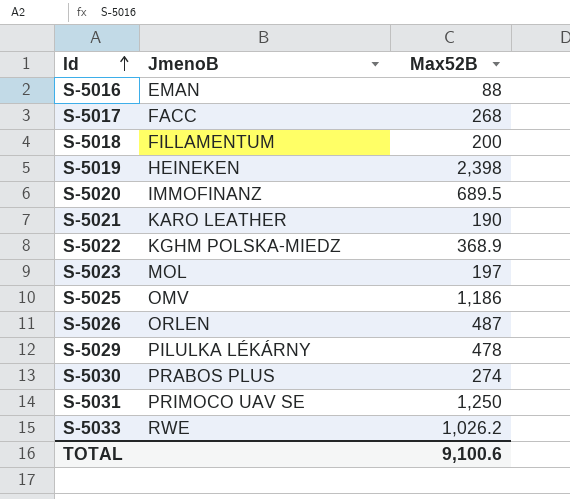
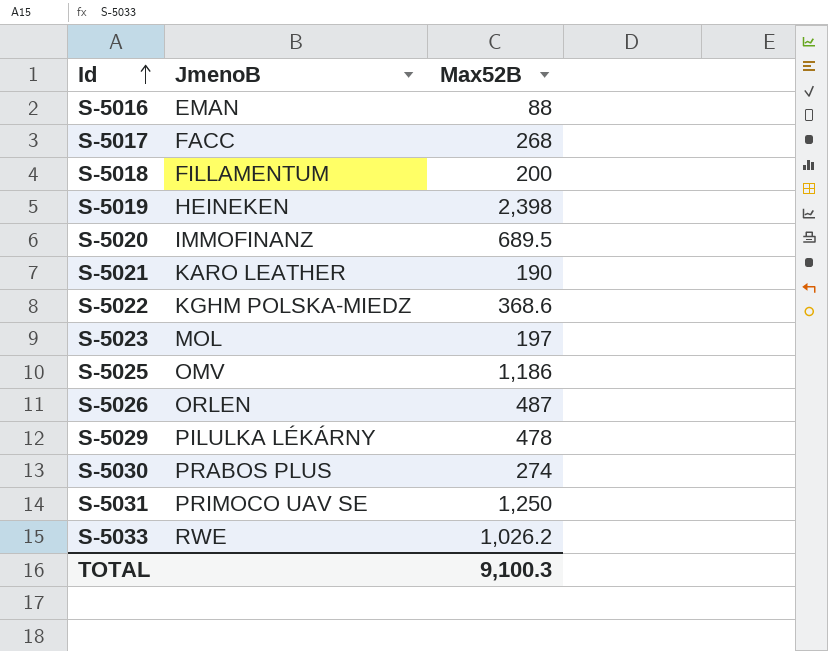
S-5022 | Max52B: 368.9 -> 368.6
TOTAL | Max52B: 9,100.6 -> 9,100.3

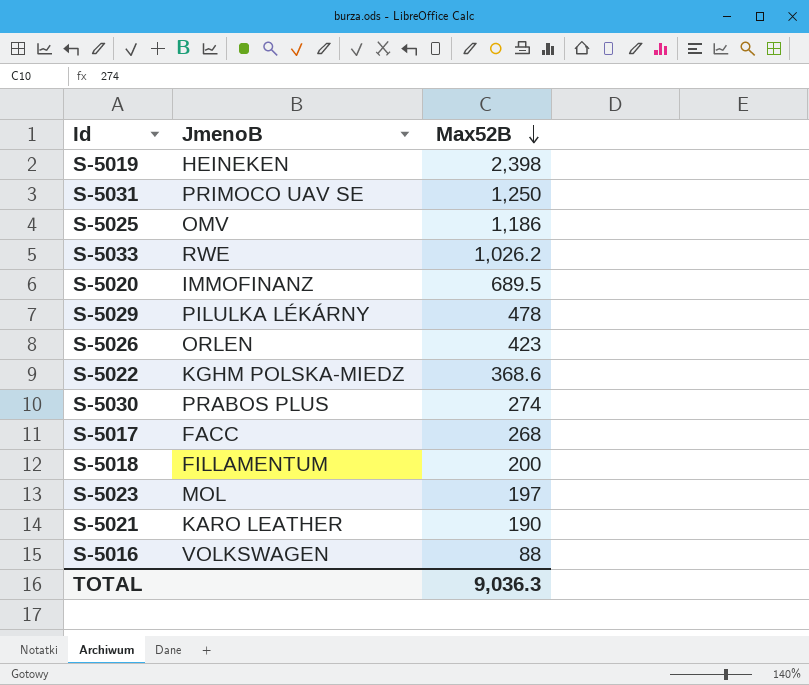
row order: Id ascending -> Max52B descending
S-5026 | Max52B: 487 -> 423
S-5016 | JmenoB: EMAN -> VOLKSWAGEN
TOTAL | Max52B: 9,100.3 -> 9,036.3

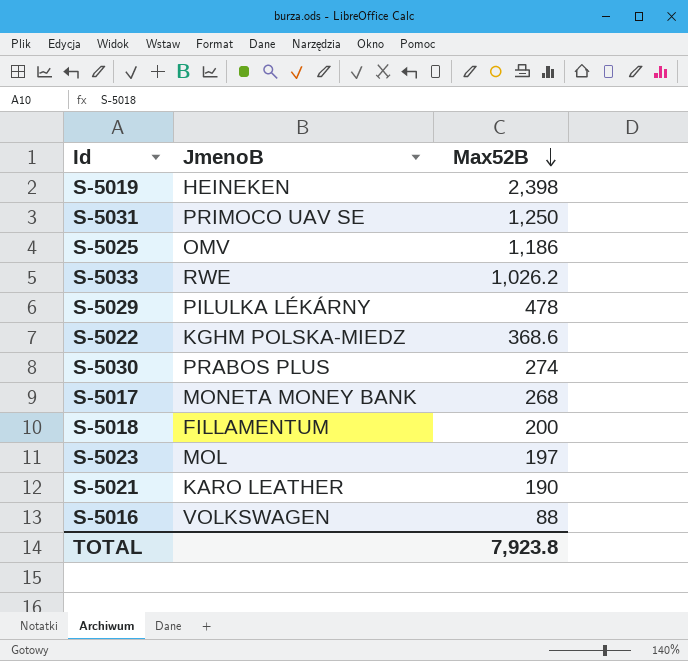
row S-5020: IMMOFINANZ | 689.5 -> none
row S-5026: ORLEN | 423 -> none
S-5017 | JmenoB: FACC -> MONETA MONEY BANK
TOTAL | Max52B: 9,036.3 -> 7,923.8

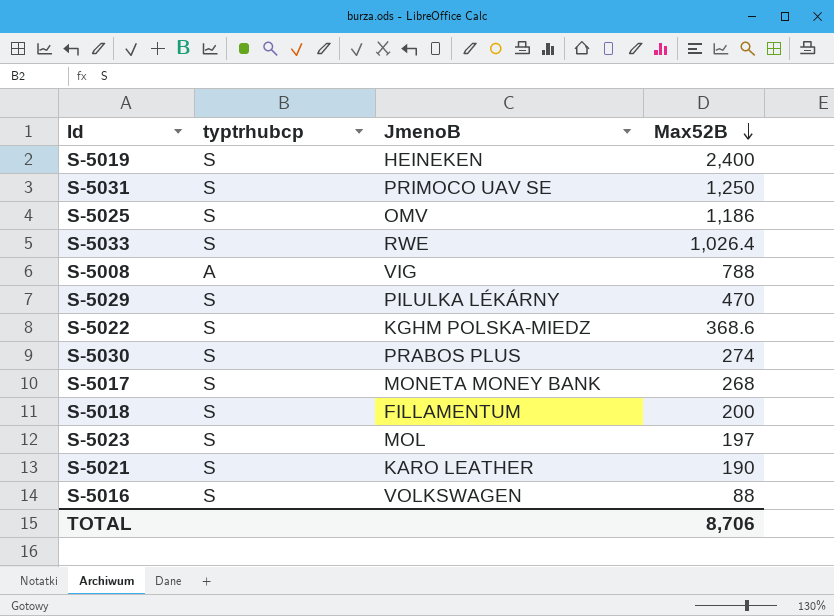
column typtrhubcp | position: none -> 2
S-5019 | Max52B: 2,398 -> 2,400
S-5033 | Max52B: 1,026.2 -> 1,026.4
row S-5008: none -> A | VIG | 788
S-5029 | Max52B: 478 -> 470
TOTAL | Max52B: 7,923.8 -> 8,706

